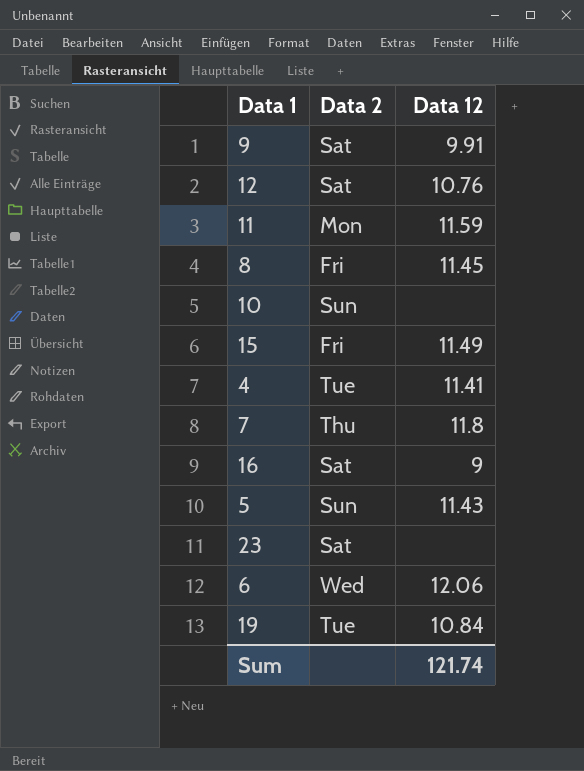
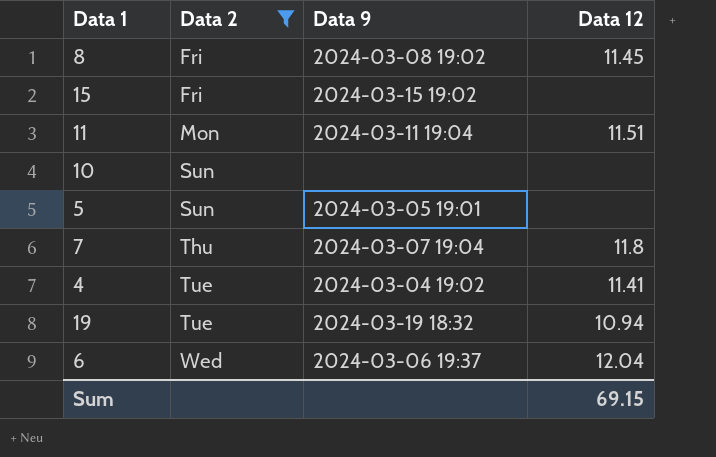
filter: none -> Data 2 != Sat
row order: none -> Data 2 ascending
column Data 9 | position: none -> 3
15 | Data 12: 11.49 -> none
11 | Data 12: 11.59 -> 11.51
5 | Data 12: 11.43 -> none
19 | Data 12: 10.84 -> 10.94
6 | Data 12: 12.06 -> 12.04
Sum | Data 12: 121.74 -> 69.15

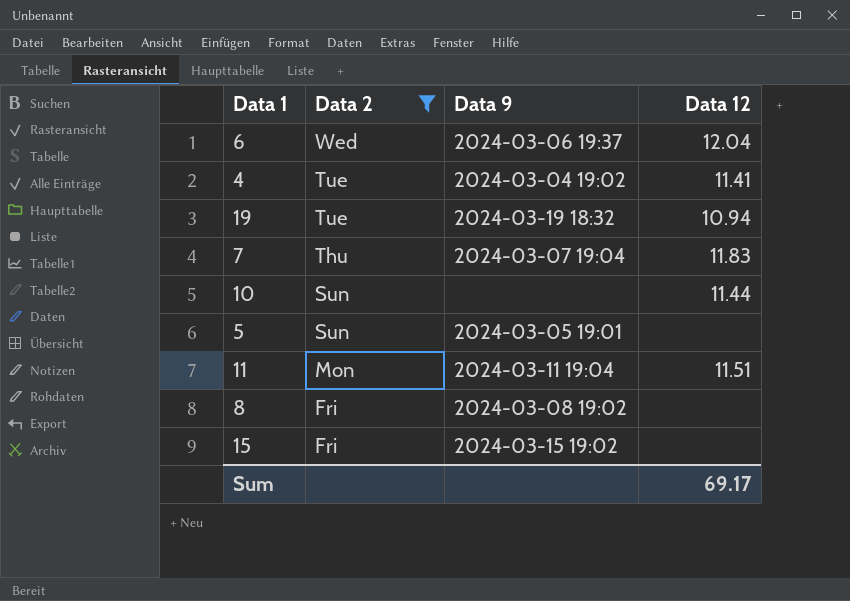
row order: Data 2 ascending -> Data 2 descending
7 | Data 12: 11.8 -> 11.83
10 | Data 12: none -> 11.44
8 | Data 12: 11.45 -> none
Sum | Data 12: 69.15 -> 69.17

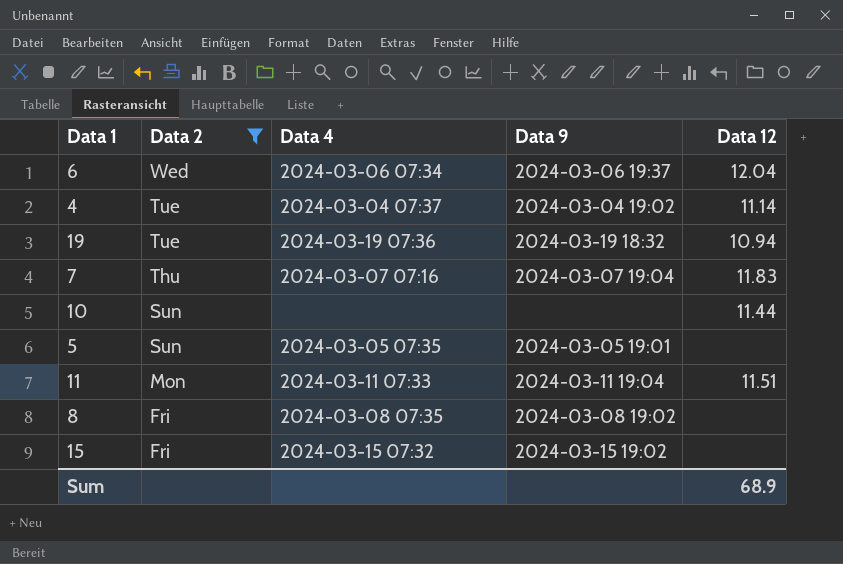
column Data 4 | position: none -> 3
4 | Data 12: 11.41 -> 11.14
Sum | Data 12: 69.17 -> 68.9

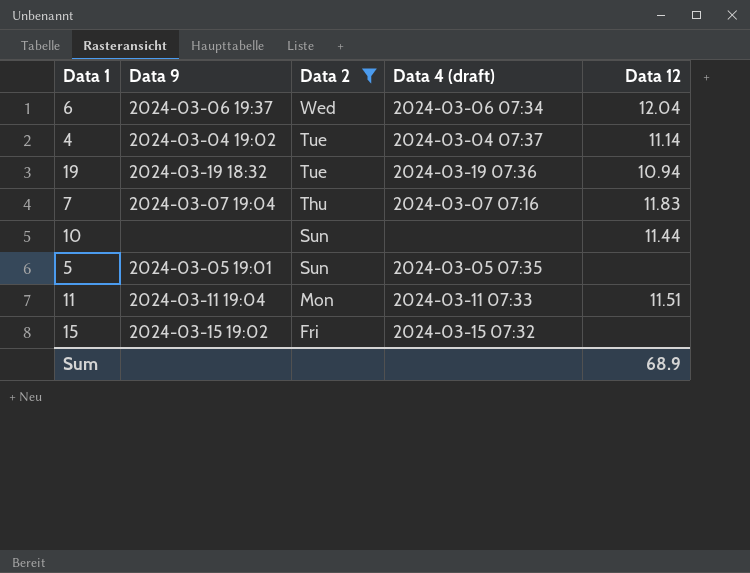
column Data 9 | position: 4 -> 2
column name: Data 4 -> Data 4 (draft)
row 8: Fri | 2024-03-08 07:35 | 2024-03-08 19:02 | none -> none

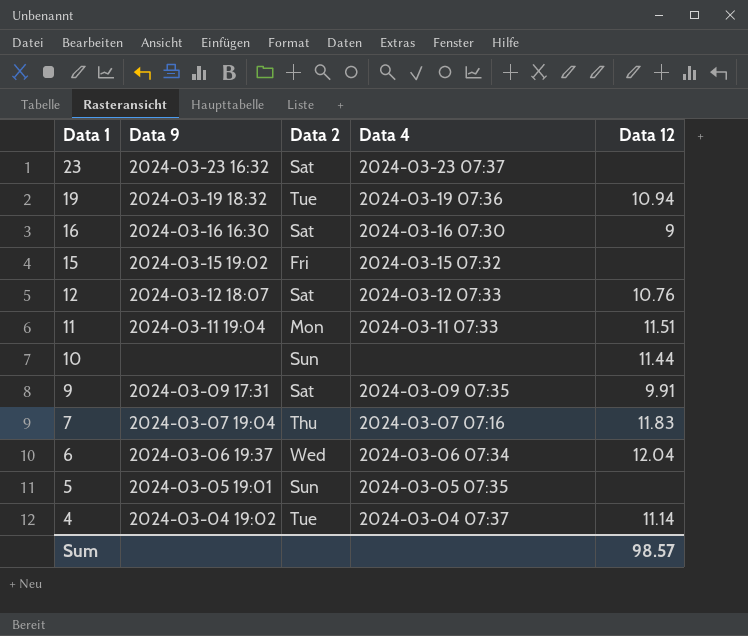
filter: Data 2 != Sat -> none
row order: Data 2 descending -> Data 1 descending
column name: Data 4 (draft) -> Data 4
Sum | Data 12: 68.9 -> 98.57

